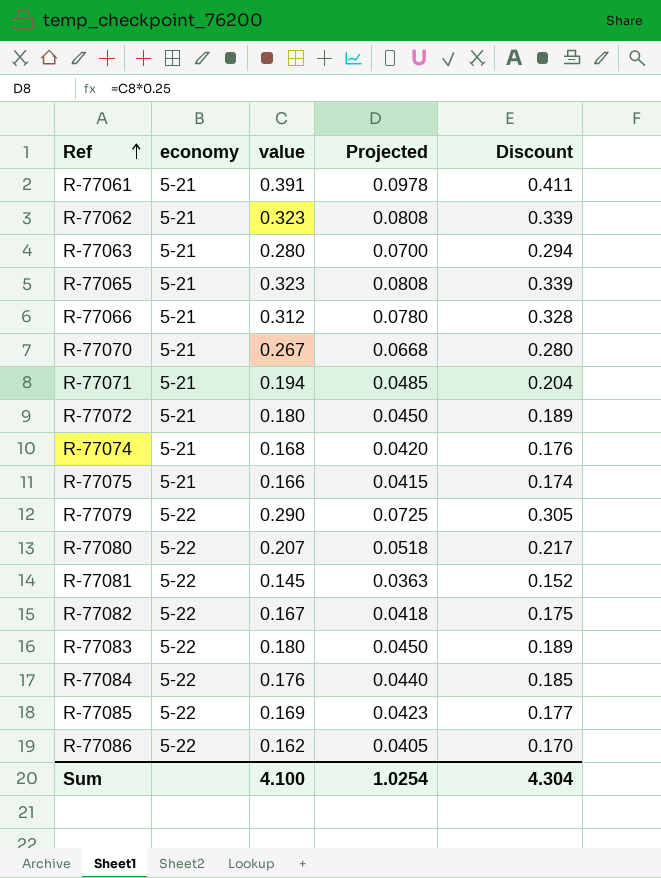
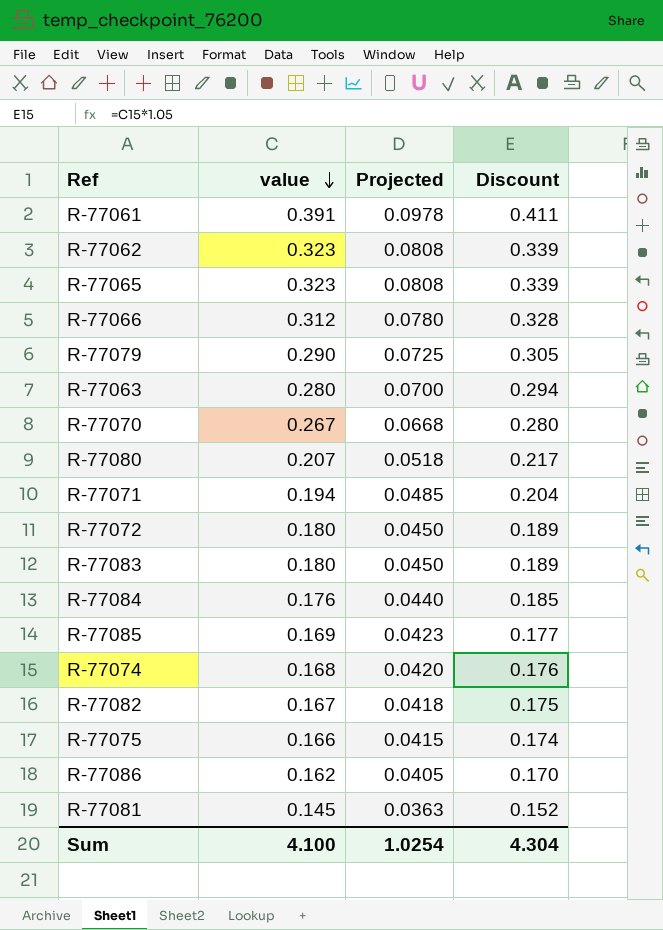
row order: Ref ascending -> value descending
column economy | position: 2 -> none

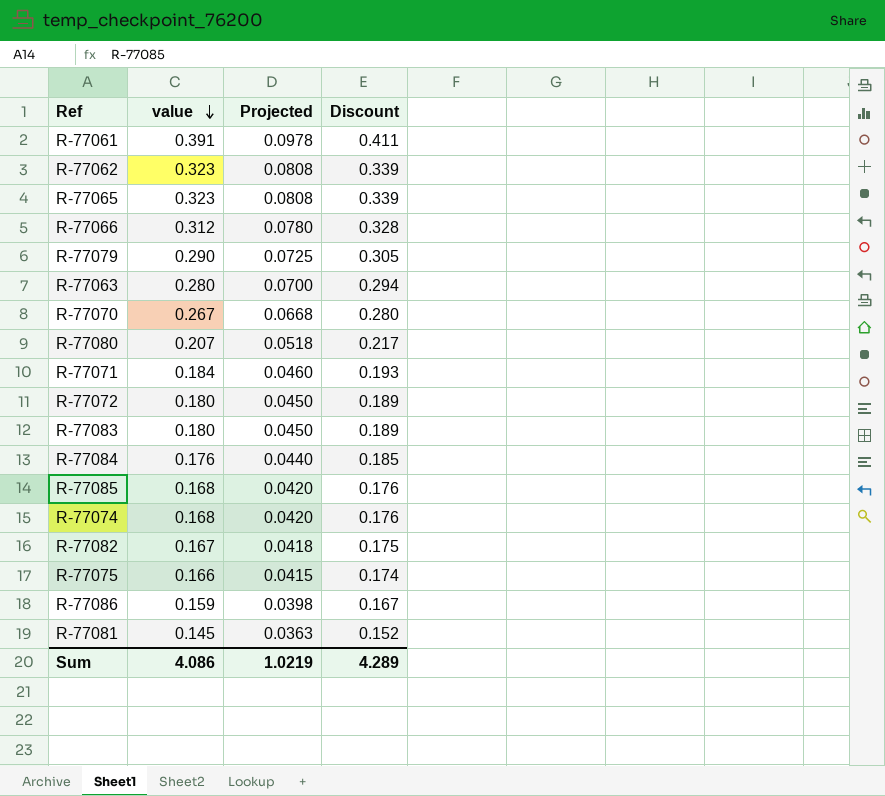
R-77071 | value: 0.194 -> 0.184
R-77071 | Projected: 0.0485 -> 0.0460
R-77071 | Discount: 0.204 -> 0.193
R-77085 | value: 0.169 -> 0.168
R-77085 | Projected: 0.0423 -> 0.0420
R-77085 | Discount: 0.177 -> 0.176
R-77086 | value: 0.162 -> 0.159
R-77086 | Projected: 0.0405 -> 0.0398
R-77086 | Discount: 0.170 -> 0.167
Sum | value: 4.100 -> 4.086
Sum | Projected: 1.0254 -> 1.0219
Sum | Discount: 4.304 -> 4.289

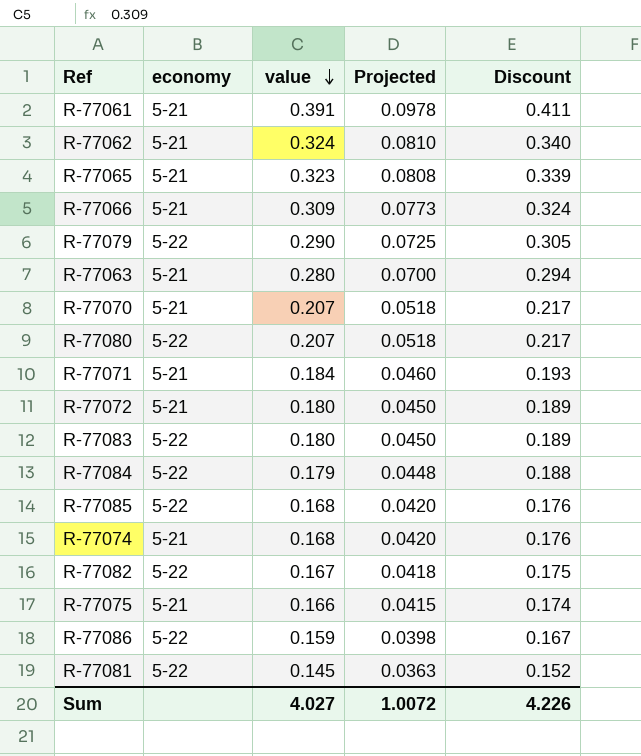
column economy | position: none -> 2
R-77062 | value: 0.323 -> 0.324
R-77062 | Projected: 0.0808 -> 0.0810
R-77062 | Discount: 0.339 -> 0.340
R-77066 | value: 0.312 -> 0.309
R-77066 | Projected: 0.0780 -> 0.0773
R-77066 | Discount: 0.328 -> 0.324
R-77070 | value: 0.267 -> 0.207
R-77070 | Projected: 0.0668 -> 0.0518
R-77070 | Discount: 0.280 -> 0.217
R-77084 | value: 0.176 -> 0.179
R-77084 | Projected: 0.0440 -> 0.0448
R-77084 | Discount: 0.185 -> 0.188
Sum | value: 4.086 -> 4.027
Sum | Projected: 1.0219 -> 1.0072
Sum | Discount: 4.289 -> 4.226

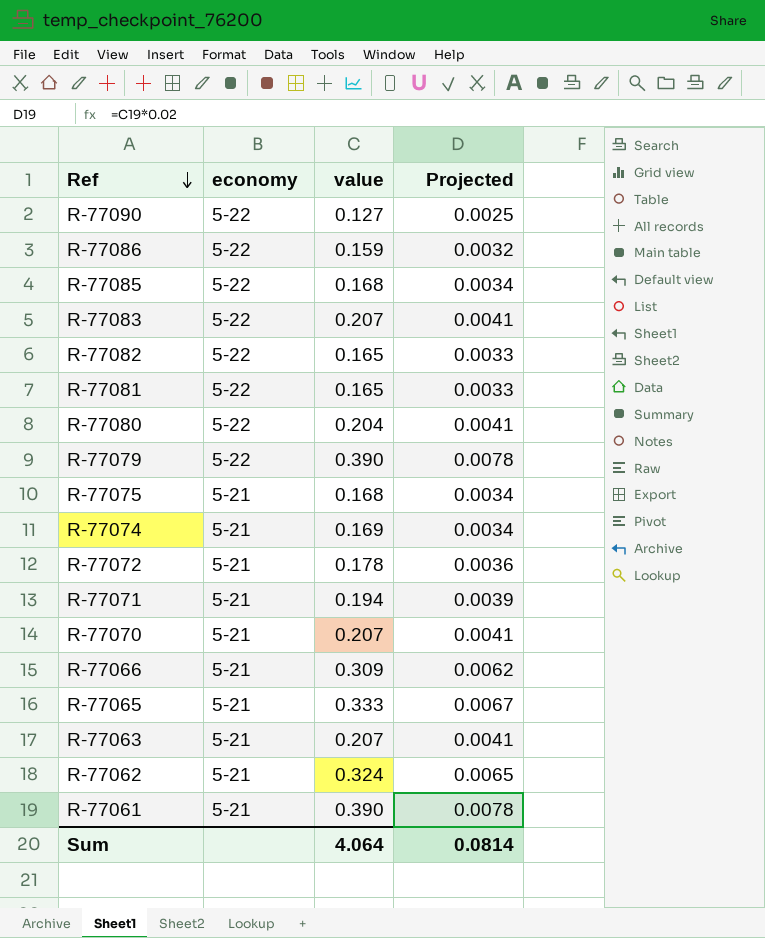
row order: value descending -> Ref descending
column Discount | formula: [value] * 1.05 -> none
column Projected | formula: [value] * 0.25 -> [value] * 0.02
row R-77084: 5-22 | 0.179 | 0.0448 | 0.188 -> none
row R-77090: none -> 5-22 | 0.127 | 0.0025
R-77083 | value: 0.180 -> 0.207
R-77082 | value: 0.167 -> 0.165
R-77081 | value: 0.145 -> 0.165
R-77080 | value: 0.207 -> 0.204
R-77079 | value: 0.290 -> 0.390
R-77075 | value: 0.166 -> 0.168
R-77074 | value: 0.168 -> 0.169
R-77072 | value: 0.180 -> 0.178
R-77071 | value: 0.184 -> 0.194
R-77065 | value: 0.323 -> 0.333
R-77063 | value: 0.280 -> 0.207
R-77061 | value: 0.391 -> 0.390
Sum | value: 4.027 -> 4.064
Sum | Projected: 1.0072 -> 0.0814

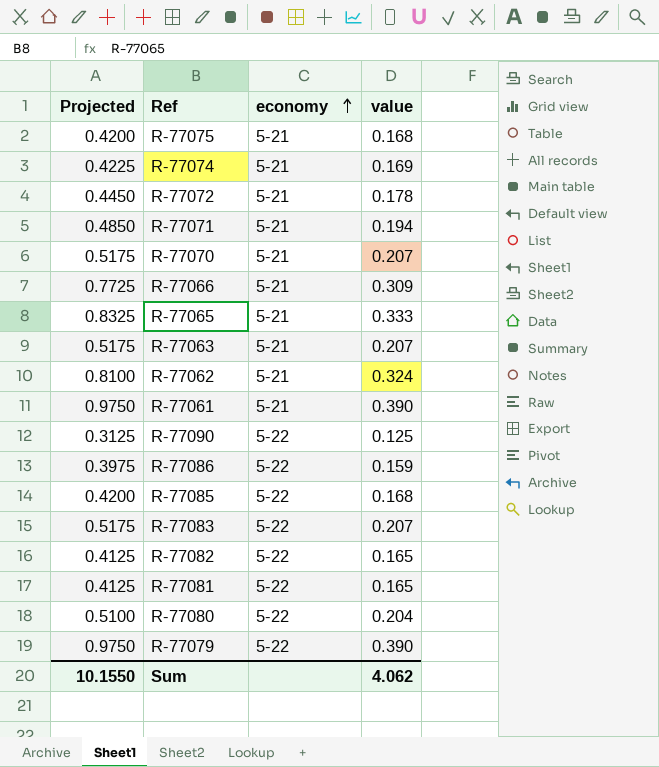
row order: Ref descending -> economy ascending
column Projected | formula: [value] * 0.02 -> [value] * 2.5
column Projected | position: 4 -> 1
R-77090 | value: 0.127 -> 0.125
Sum | Projected: 0.0814 -> 10.1550
Sum | value: 4.064 -> 4.062

